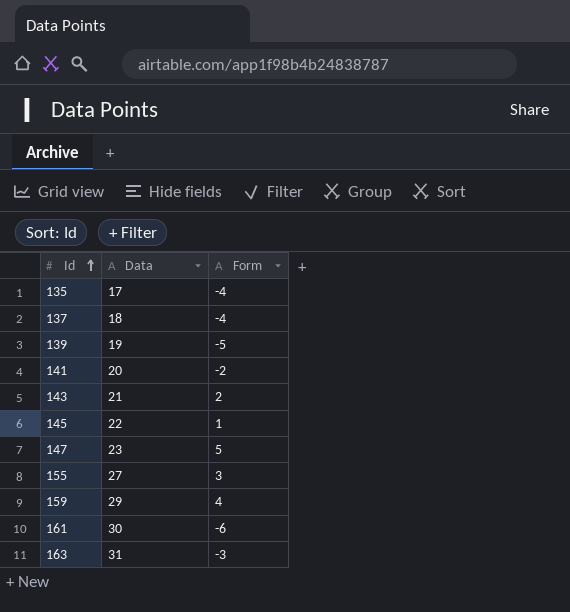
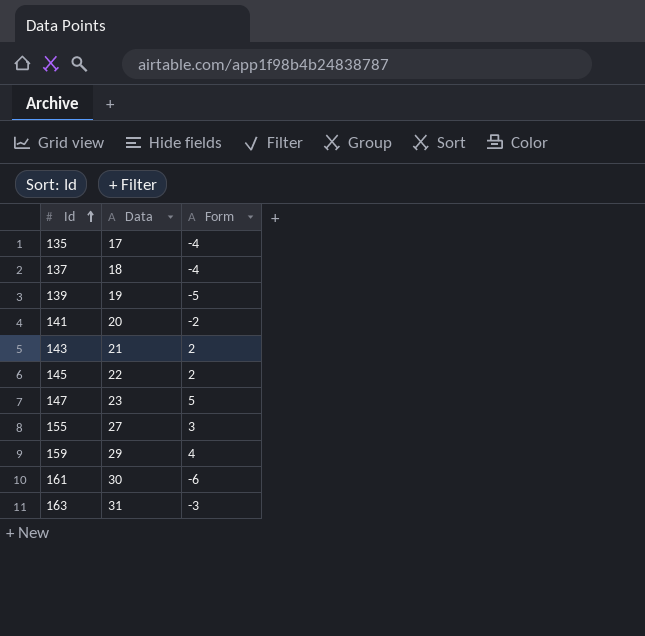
145 | Form: 1 -> 2

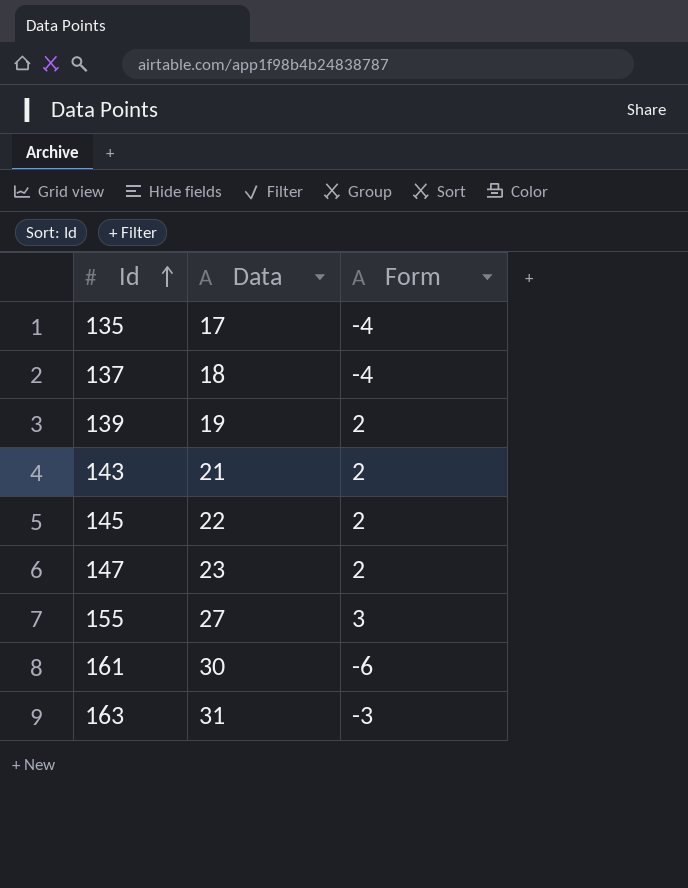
row 141: 20 | -2 -> none
row 159: 29 | 4 -> none
139 | Form: -5 -> 2
147 | Form: 5 -> 2

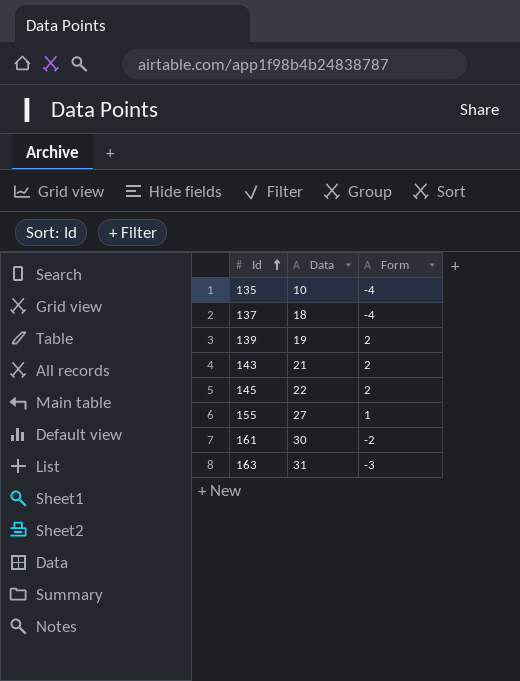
row 147: 23 | 2 -> none
135 | Data: 17 -> 10
155 | Form: 3 -> 1
161 | Form: -6 -> -2

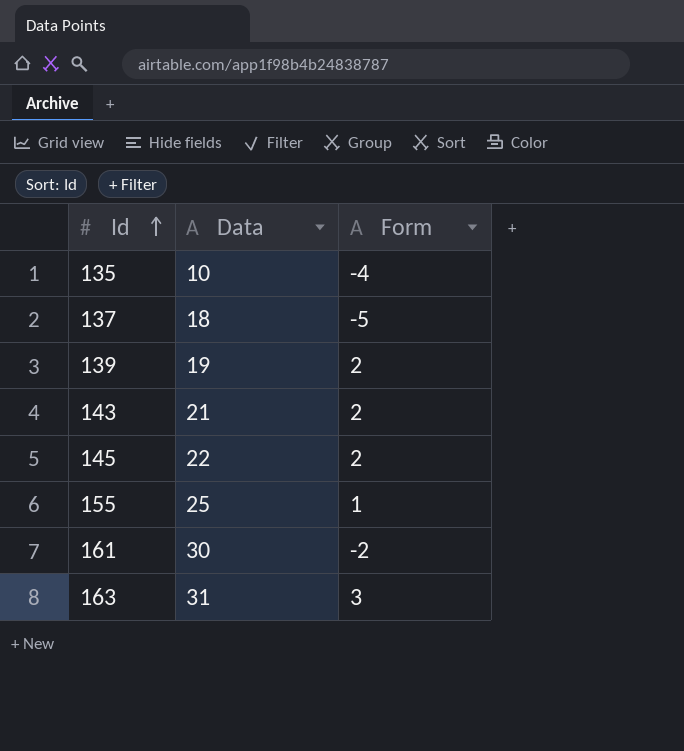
137 | Form: -4 -> -5
155 | Data: 27 -> 25
163 | Form: -3 -> 3

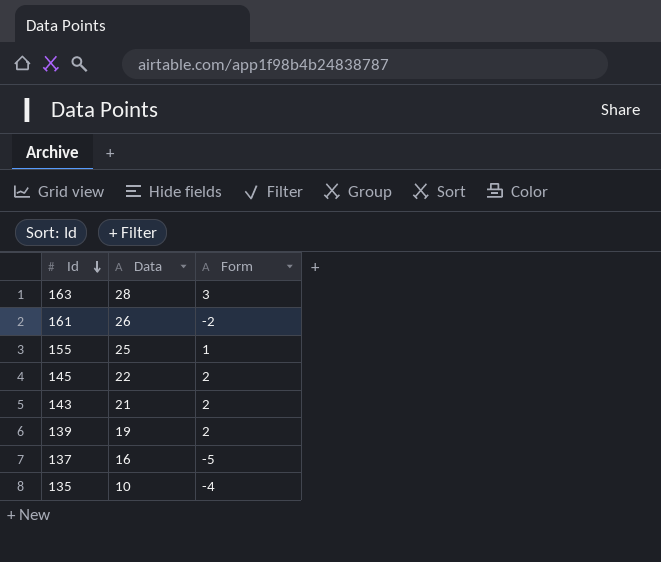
row order: Id ascending -> Id descending
163 | Data: 31 -> 28
161 | Data: 30 -> 26
137 | Data: 18 -> 16

